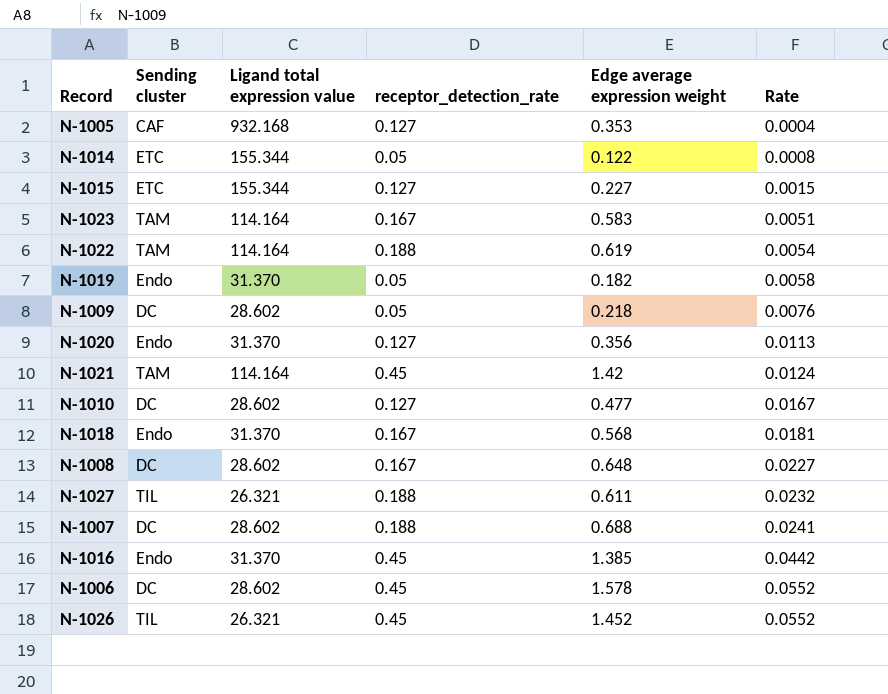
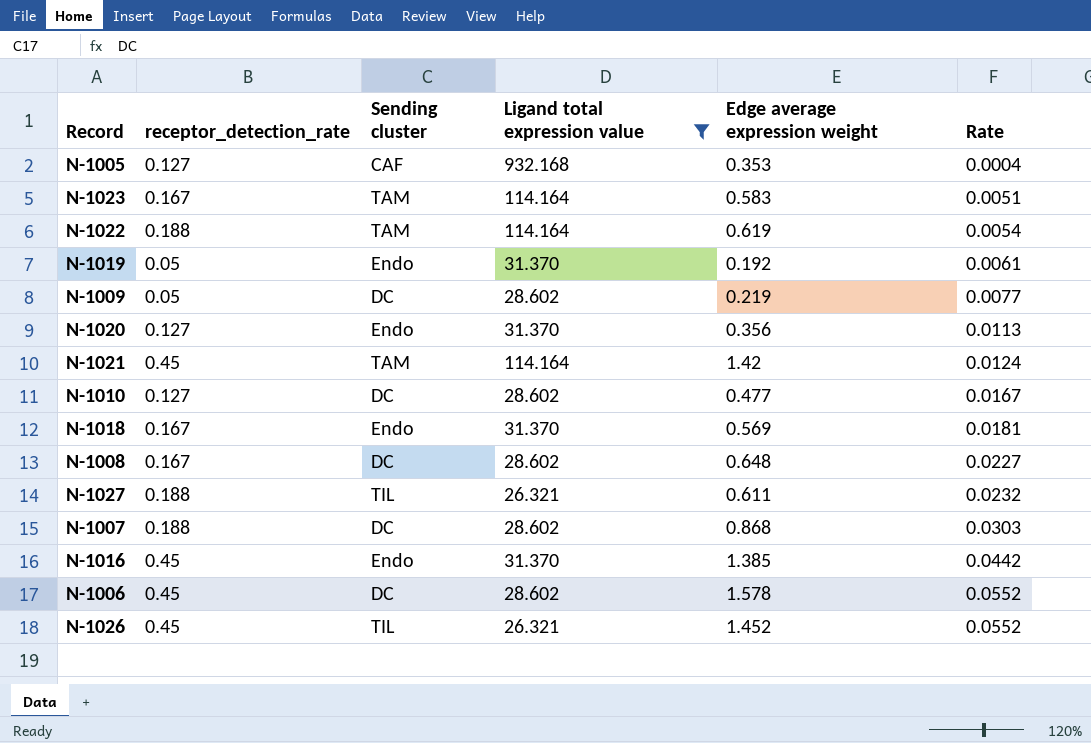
filter: none -> Ligand total expression value != 155.344
column receptor_detection_rate | position: 4 -> 2
N-1019 | Edge average expression weight: 0.182 -> 0.192
N-1019 | Rate: 0.0058 -> 0.0061
N-1009 | Edge average expression weight: 0.218 -> 0.219
N-1009 | Rate: 0.0076 -> 0.0077
N-1018 | Edge average expression weight: 0.568 -> 0.569
N-1007 | Edge average expression weight: 0.688 -> 0.868
N-1007 | Rate: 0.0241 -> 0.0303

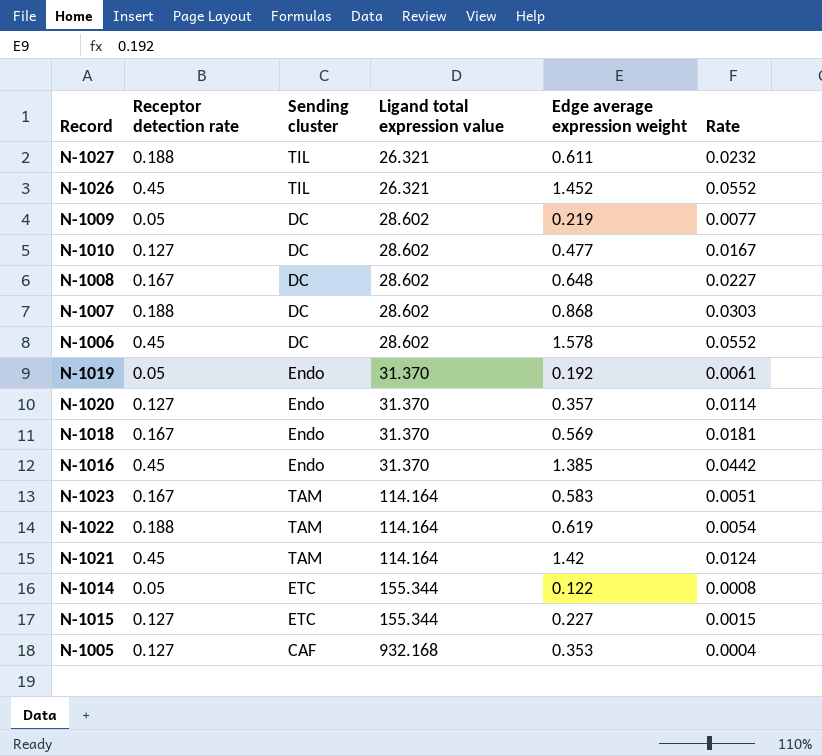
filter: Ligand total expression value != 155.344 -> none
row order: Rate ascending -> Ligand total expression value ascending
column name: receptor_detection_rate -> Receptor detection rate
N-1020 | Edge average expression weight: 0.356 -> 0.357
N-1020 | Rate: 0.0113 -> 0.0114

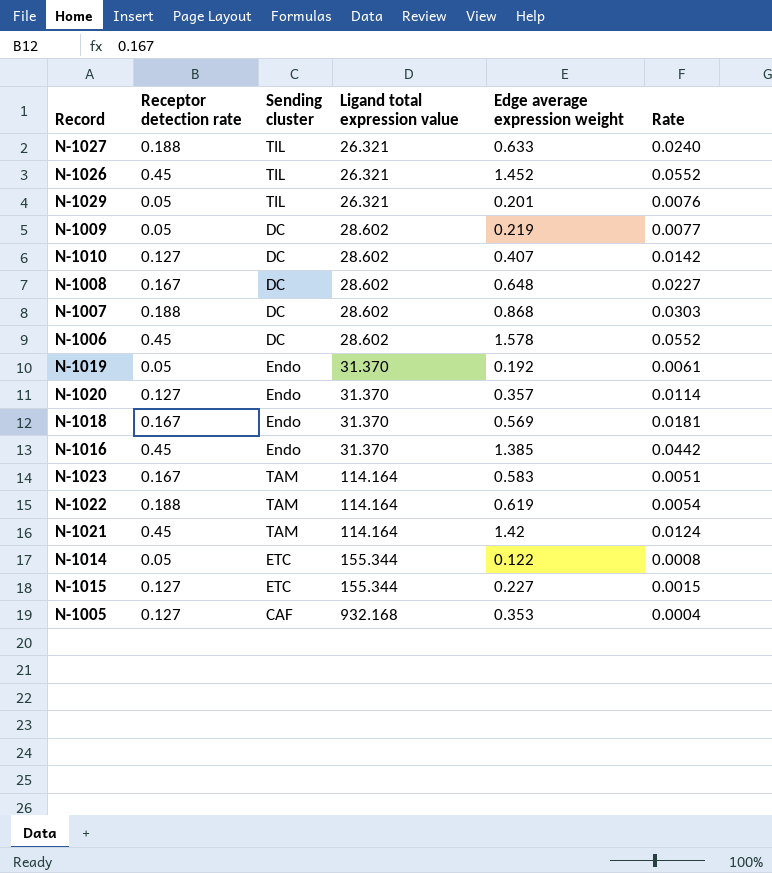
N-1027 | Edge average expression weight: 0.611 -> 0.633
N-1027 | Rate: 0.0232 -> 0.0240
row N-1029: none -> 0.05 | TIL | 26.321 | 0.201 | 0.0076
N-1010 | Edge average expression weight: 0.477 -> 0.407
N-1010 | Rate: 0.0167 -> 0.0142

